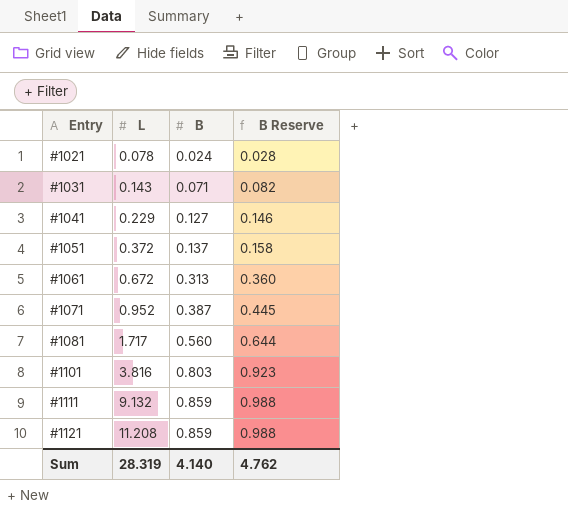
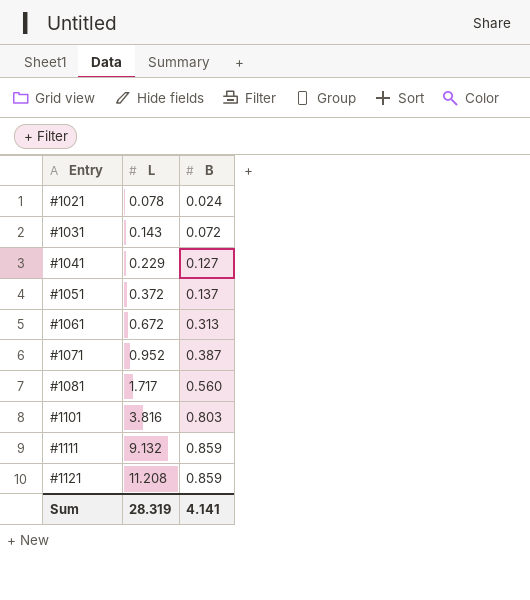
column B Reserve | formula: [B] * 1.15 -> none
#1031 | B: 0.071 -> 0.072
Sum | B: 4.140 -> 4.141

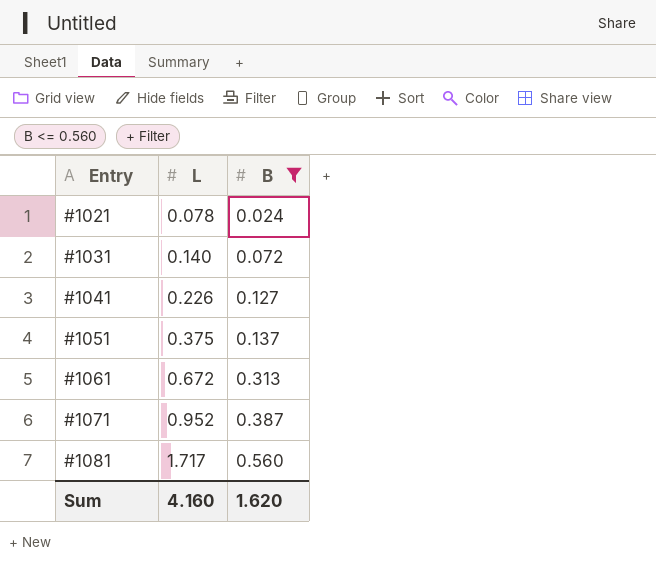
filter: none -> B <= 0.560
#1031 | L: 0.143 -> 0.140
#1041 | L: 0.229 -> 0.226
#1051 | L: 0.372 -> 0.375
Sum | L: 28.319 -> 4.160
Sum | B: 4.141 -> 1.620

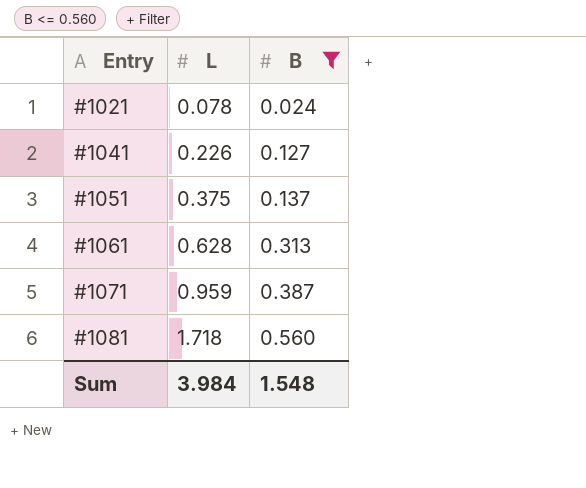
row #1031: 0.140 | 0.072 -> none
#1061 | L: 0.672 -> 0.628
#1071 | L: 0.952 -> 0.959
#1081 | L: 1.717 -> 1.718
Sum | L: 4.160 -> 3.984
Sum | B: 1.620 -> 1.548

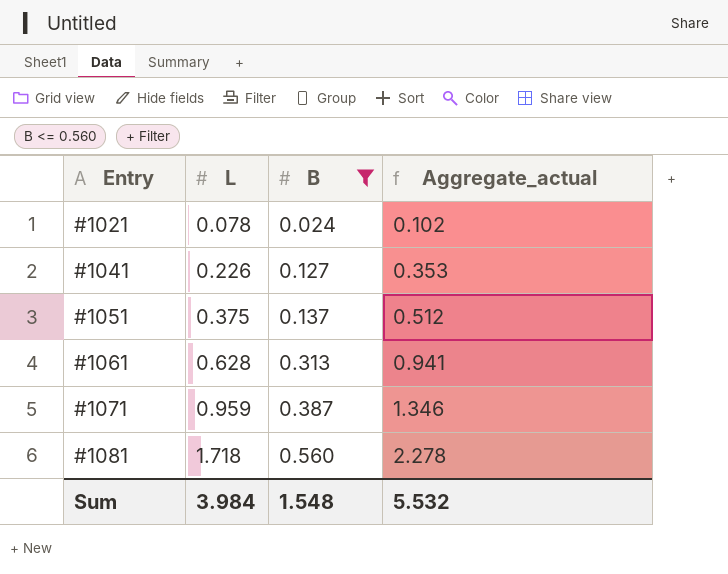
column Aggregate_actual | formula: none -> [L] + [B]

